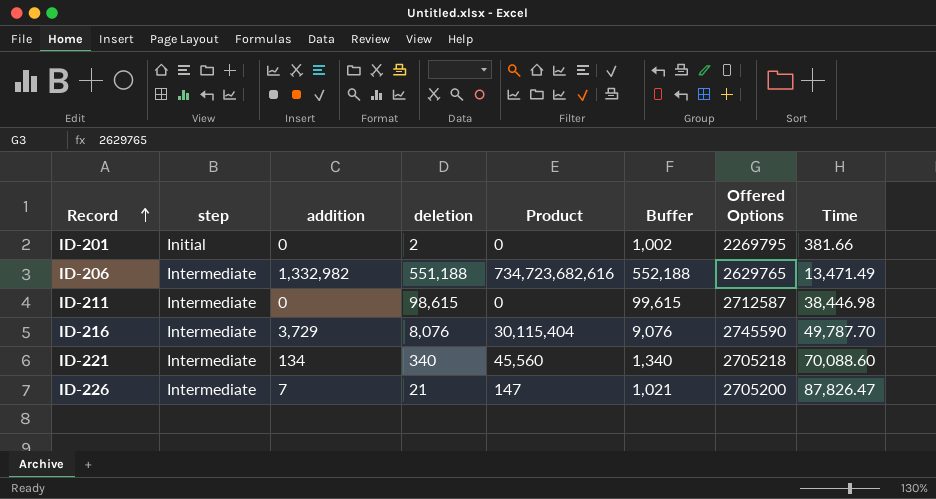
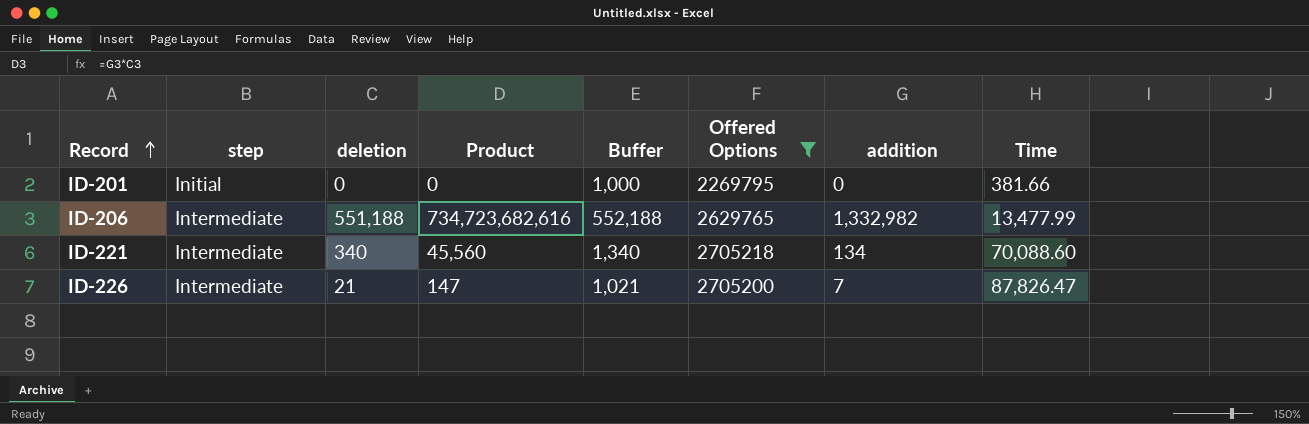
filter: none -> Offered Options <= 2705218
column addition | position: 3 -> 7
ID-201 | deletion: 2 -> 0
ID-201 | Buffer: 1,002 -> 1,000
ID-206 | Time: 13,471.49 -> 13,477.99

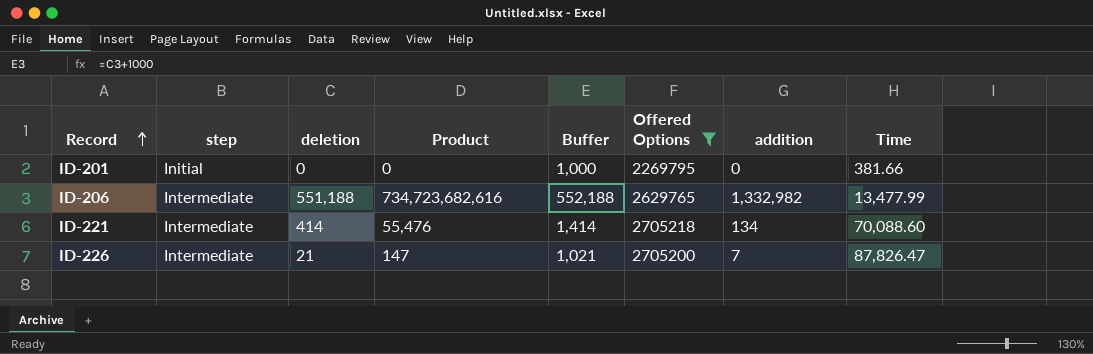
ID-221 | deletion: 340 -> 414
ID-221 | Product: 45,560 -> 55,476
ID-221 | Buffer: 1,340 -> 1,414

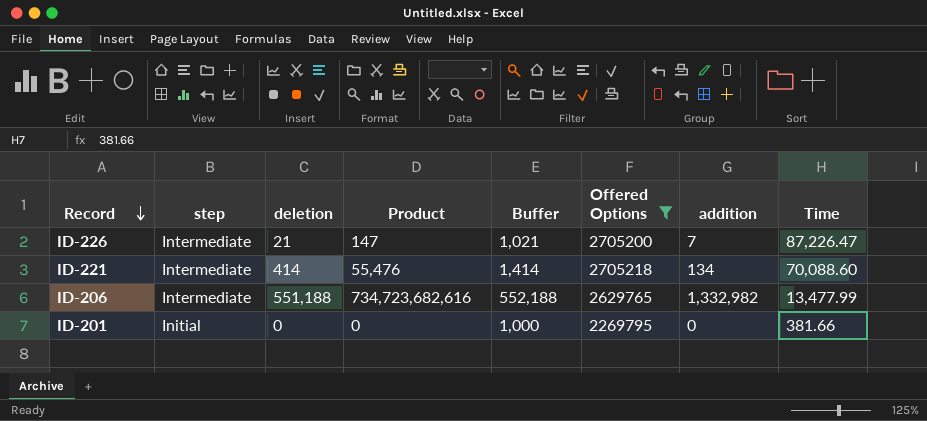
row order: Record ascending -> Record descending
ID-226 | Time: 87,826.47 -> 87,226.47

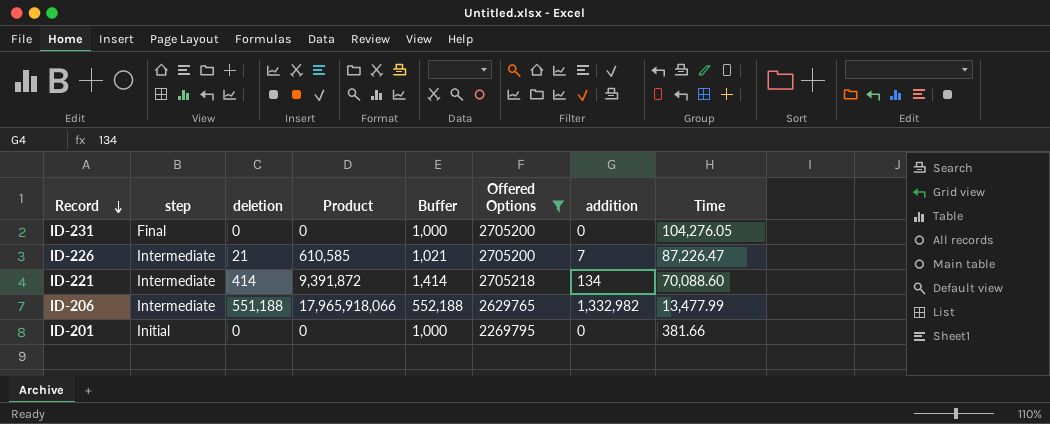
column Product | formula: [deletion] * [addition] -> [addition] * [Time]
row ID-231: none -> Final | 0 | 0 | 1,000 | 2705200 | 0 | 104,276.05

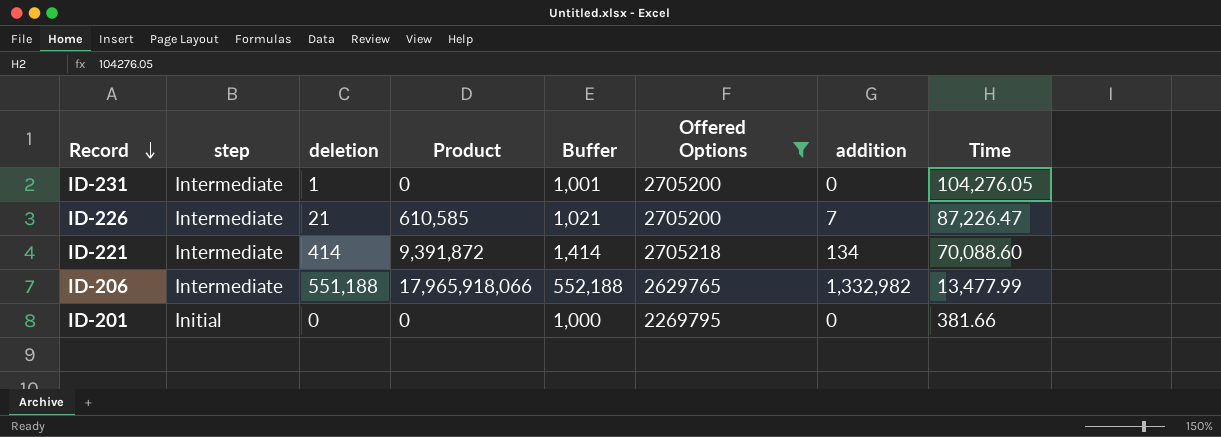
ID-231 | step: Final -> Intermediate
ID-231 | deletion: 0 -> 1
ID-231 | Buffer: 1,000 -> 1,001

